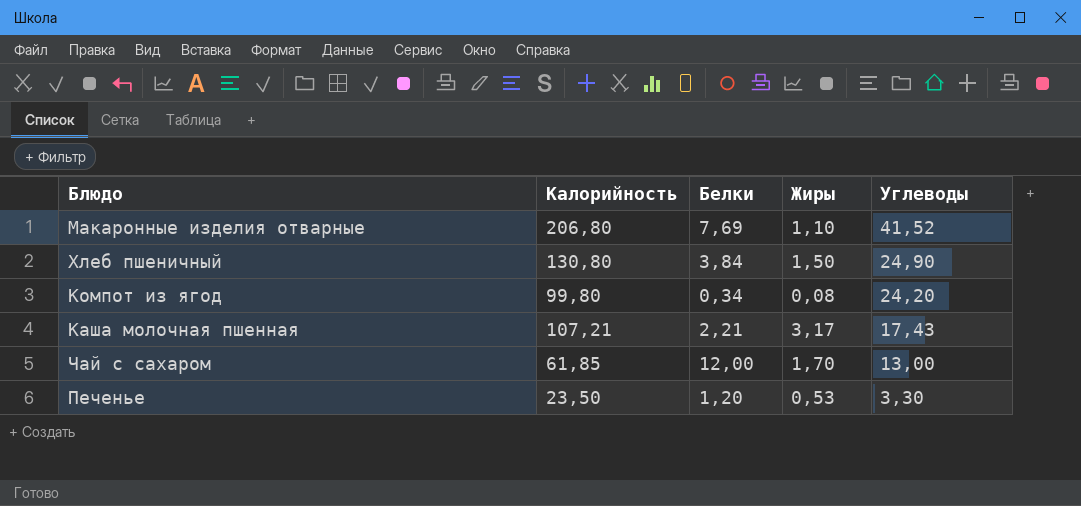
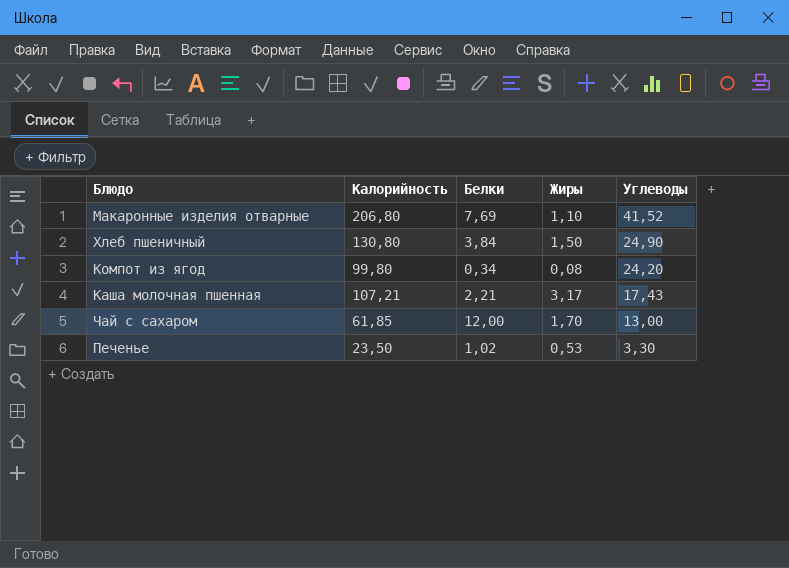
Печенье | Белки: 1,20 -> 1,02

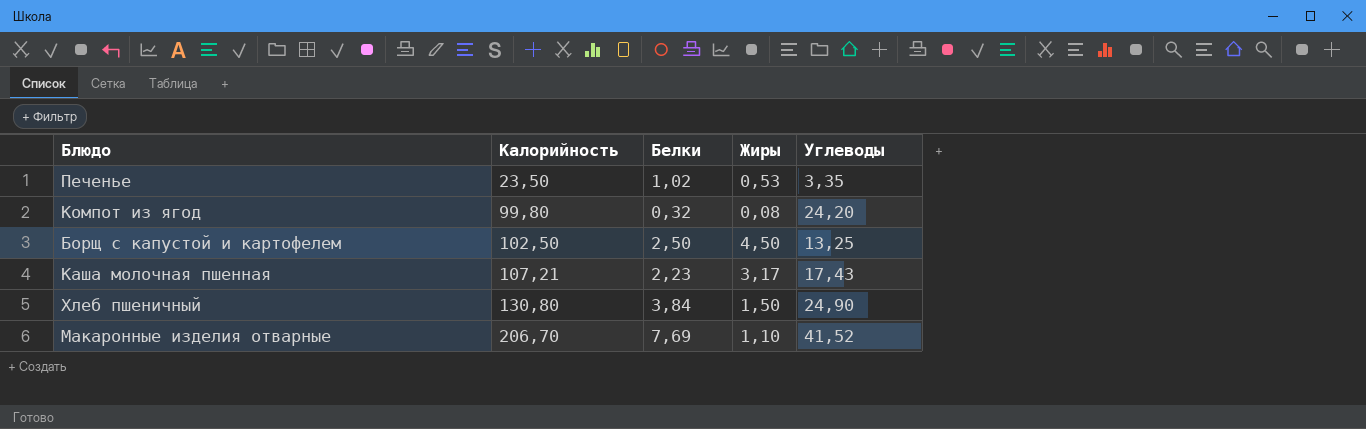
row order: Углеводы descending -> Калорийность ascending
row Чай с сахаром: 61,85 | 12,00 | 1,70 | 13,00 -> none
Печенье | Углеводы: 3,30 -> 3,35
Компот из ягод | Белки: 0,34 -> 0,32
row Борщ с капустой и картофелем: none -> 102,50 | 2,50 | 4,50 | 13,25
Каша молочная пшенная | Белки: 2,21 -> 2,23
Макаронные изделия отварные | Калорийность: 206,80 -> 206,70

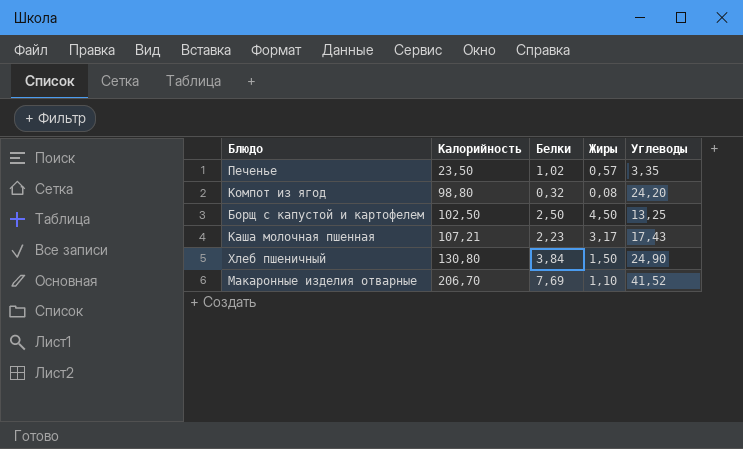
Печенье | Жиры: 0,53 -> 0,57
Компот из ягод | Калорийность: 99,80 -> 98,80

